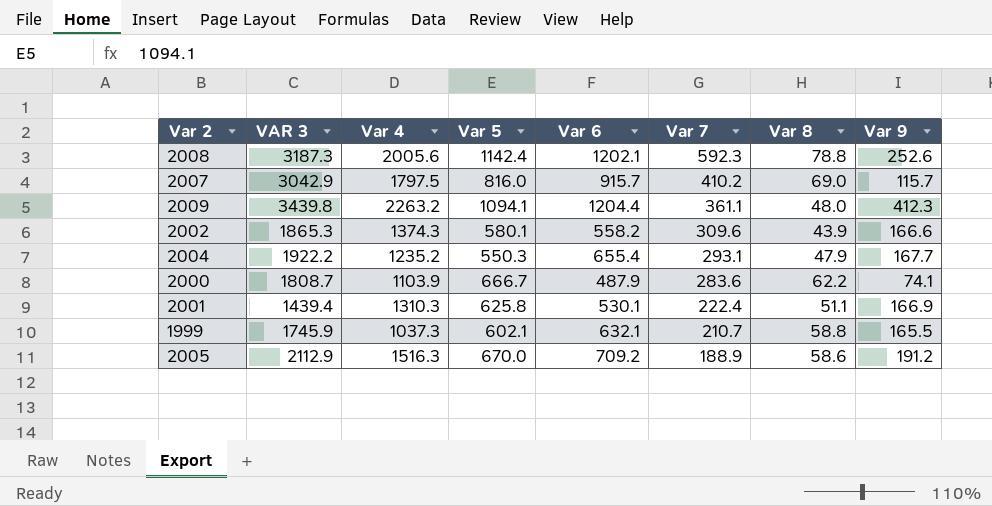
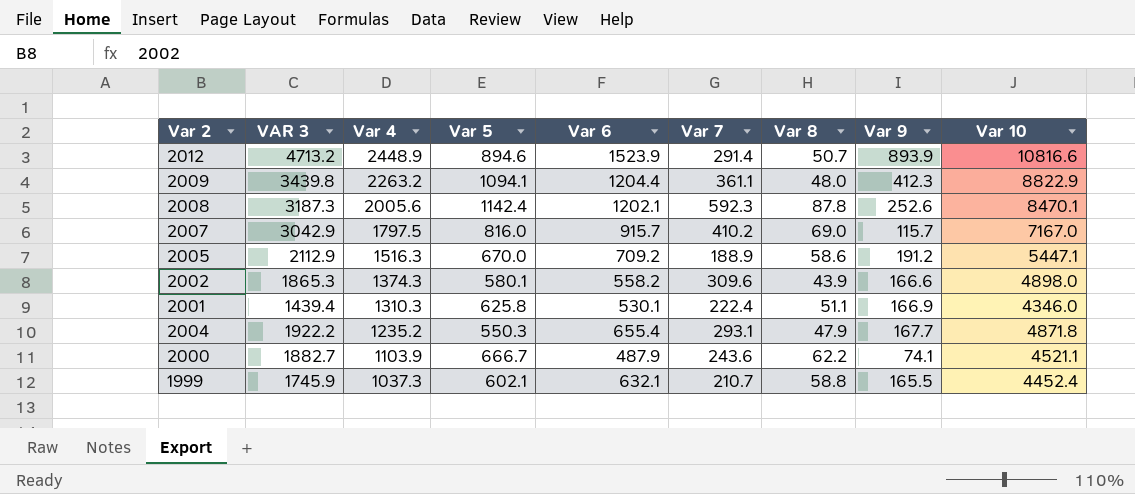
row order: Var 7 descending -> Var 4 descending
column Var 10 | formula: none -> [VAR 3] + [Var 4] + [Var 5] + [Var 6] + [Var 7] + [Var 8] + [Var 9]
row 2012: none -> 4713.2 | 2448.9 | 894.6 | 1523.9 | 291.4 | 50.7 | 893.9 | 10816.6
2008 | Var 8: 78.8 -> 87.8
2000 | VAR 3: 1808.7 -> 1882.7
2000 | Var 7: 283.6 -> 243.6

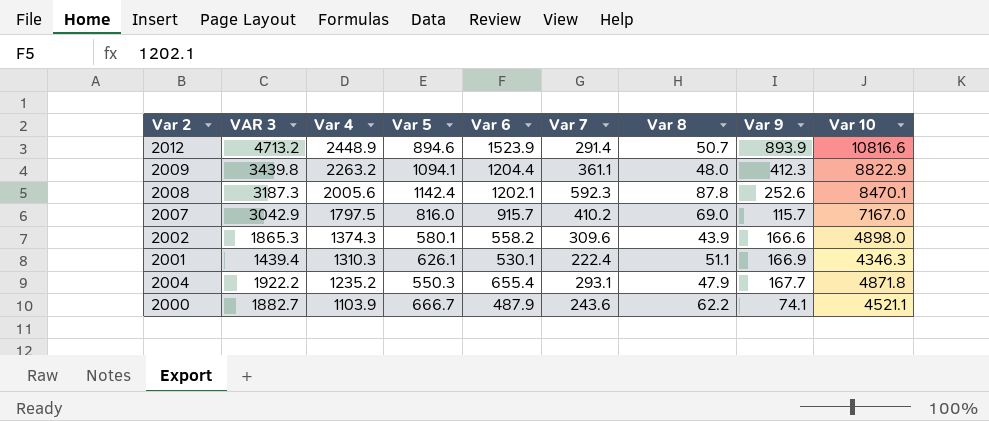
row 2005: 2112.9 | 1516.3 | 670.0 | 709.2 | 188.9 | 58.6 | 191.2 | 5447.1 -> none
row 1999: 1745.9 | 1037.3 | 602.1 | 632.1 | 210.7 | 58.8 | 165.5 | 4452.4 -> none
2001 | Var 5: 625.8 -> 626.1
2001 | Var 10: 4346.0 -> 4346.3

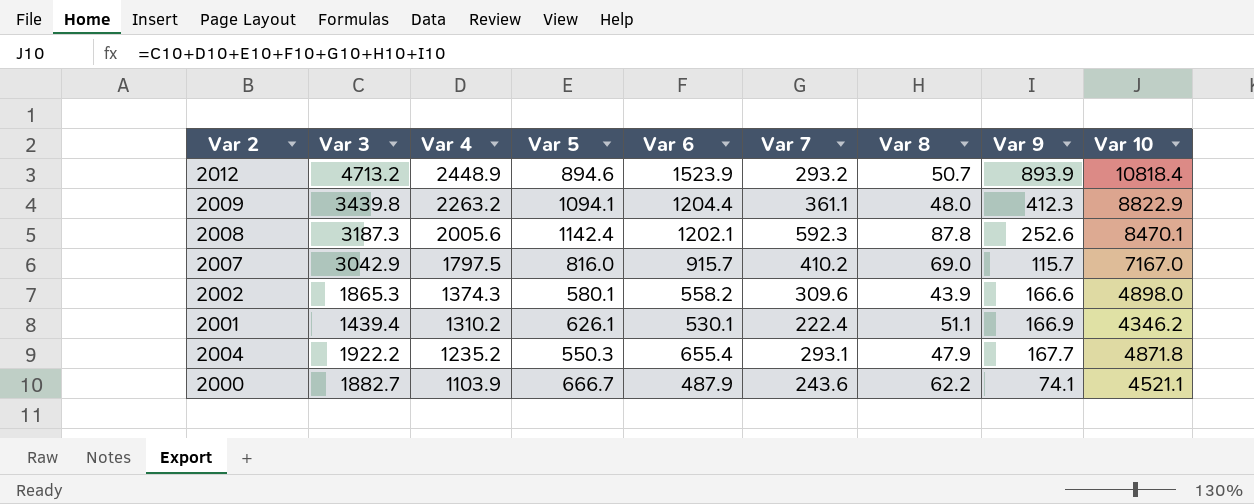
column name: VAR 3 -> Var 3
2012 | Var 7: 291.4 -> 293.2
2012 | Var 10: 10816.6 -> 10818.4
2001 | Var 4: 1310.3 -> 1310.2
2001 | Var 10: 4346.3 -> 4346.2

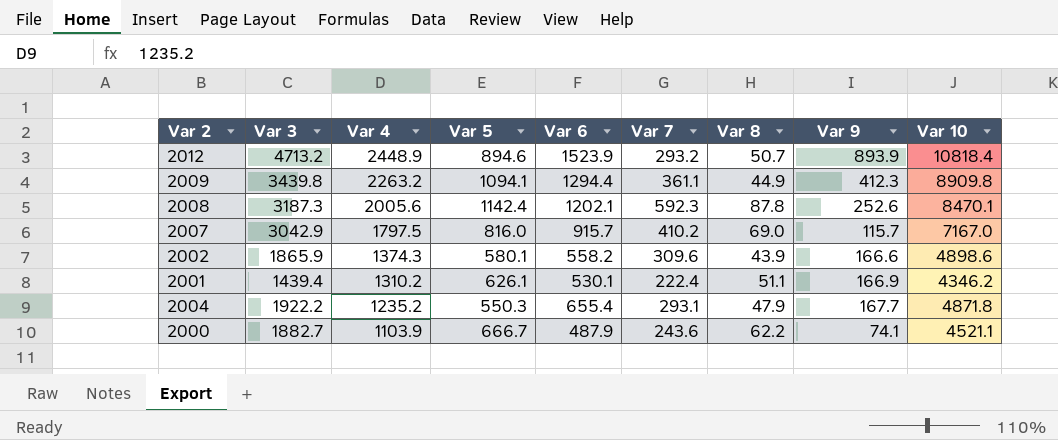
2009 | Var 6: 1204.4 -> 1294.4
2009 | Var 8: 48.0 -> 44.9
2009 | Var 10: 8822.9 -> 8909.8
2002 | Var 3: 1865.3 -> 1865.9
2002 | Var 10: 4898.0 -> 4898.6

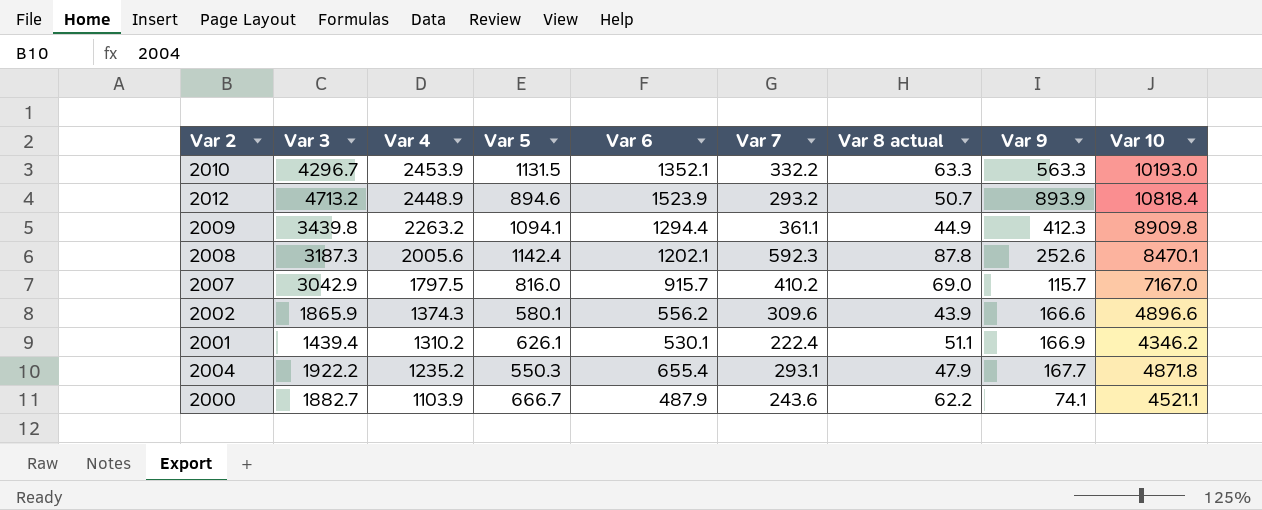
column name: Var 8 -> Var 8 actual
row 2010: none -> 4296.7 | 2453.9 | 1131.5 | 1352.1 | 332.2 | 63.3 | 563.3 | 10193.0
2002 | Var 6: 558.2 -> 556.2
2002 | Var 10: 4898.6 -> 4896.6

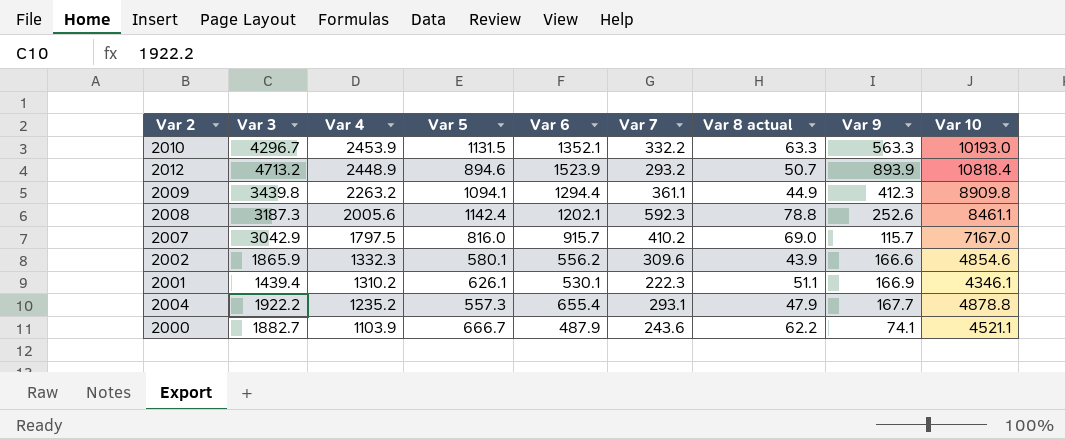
2008 | Var 8 actual: 87.8 -> 78.8
2008 | Var 10: 8470.1 -> 8461.1
2002 | Var 4: 1374.3 -> 1332.3
2002 | Var 10: 4896.6 -> 4854.6
2001 | Var 7: 222.4 -> 222.3
2001 | Var 10: 4346.2 -> 4346.1
2004 | Var 5: 550.3 -> 557.3
2004 | Var 10: 4871.8 -> 4878.8

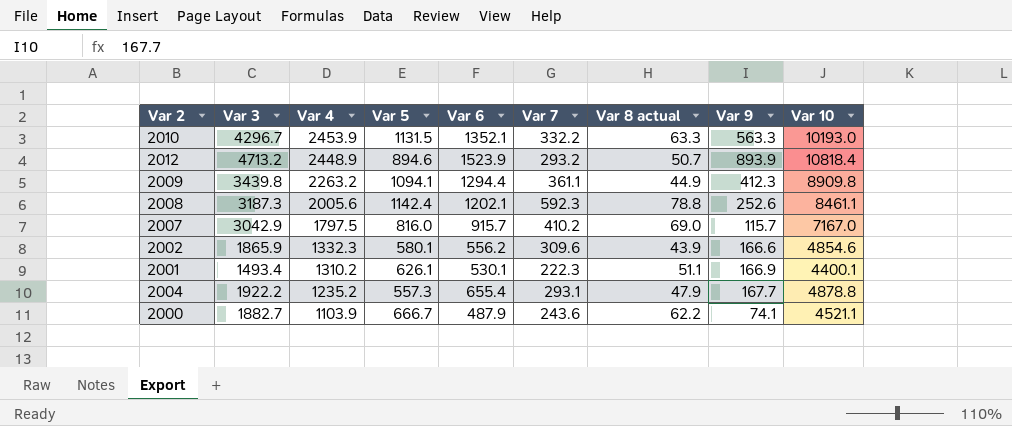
2001 | Var 3: 1439.4 -> 1493.4
2001 | Var 10: 4346.1 -> 4400.1

